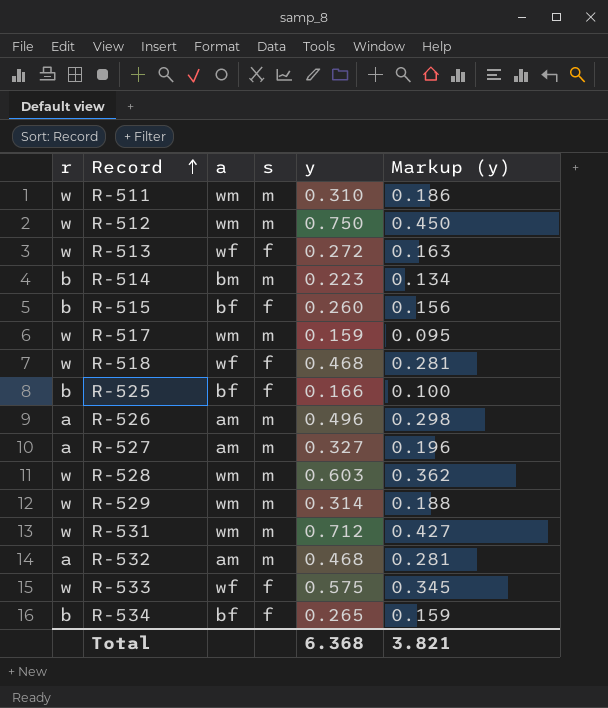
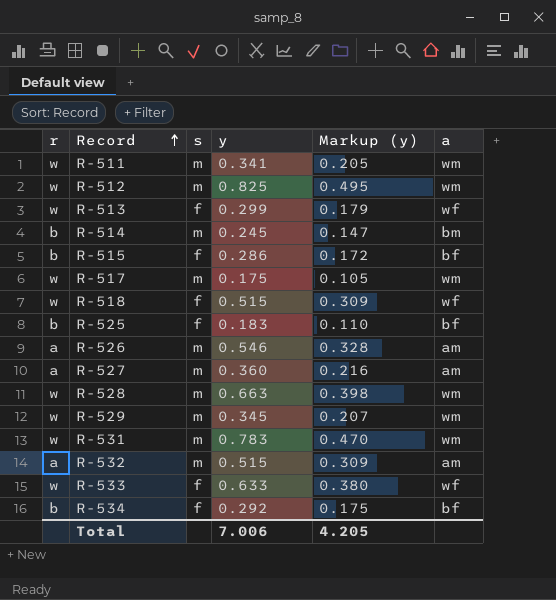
column a | position: 3 -> 6
R-511 | y: 0.310 -> 0.341
R-511 | Markup (y): 0.186 -> 0.205
R-512 | y: 0.750 -> 0.825
R-512 | Markup (y): 0.450 -> 0.495
R-513 | y: 0.272 -> 0.299
R-513 | Markup (y): 0.163 -> 0.179
R-514 | y: 0.223 -> 0.245
R-514 | Markup (y): 0.134 -> 0.147
R-515 | y: 0.260 -> 0.286
R-515 | Markup (y): 0.156 -> 0.172
R-517 | y: 0.159 -> 0.175
R-517 | Markup (y): 0.095 -> 0.105
R-518 | y: 0.468 -> 0.515
R-518 | Markup (y): 0.281 -> 0.309
R-525 | y: 0.166 -> 0.183
R-525 | Markup (y): 0.100 -> 0.110
R-526 | y: 0.496 -> 0.546
R-526 | Markup (y): 0.298 -> 0.328
R-527 | y: 0.327 -> 0.360
R-527 | Markup (y): 0.196 -> 0.216
R-528 | y: 0.603 -> 0.663
R-528 | Markup (y): 0.362 -> 0.398
R-529 | y: 0.314 -> 0.345
R-529 | Markup (y): 0.188 -> 0.207
R-531 | y: 0.712 -> 0.783
R-531 | Markup (y): 0.427 -> 0.470
R-532 | y: 0.468 -> 0.515
R-532 | Markup (y): 0.281 -> 0.309
R-533 | y: 0.575 -> 0.633
R-533 | Markup (y): 0.345 -> 0.380
R-534 | y: 0.265 -> 0.292
R-534 | Markup (y): 0.159 -> 0.175
Total | y: 6.368 -> 7.006
Total | Markup (y): 3.821 -> 4.205

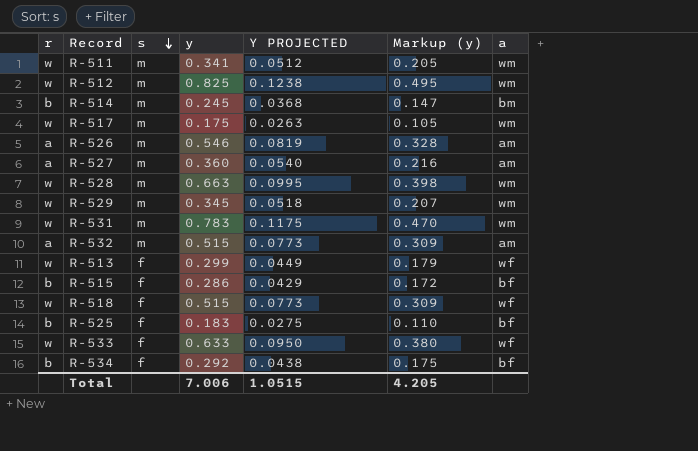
row order: Record ascending -> s descending
column Y PROJECTED | formula: none -> [y] * 0.15

